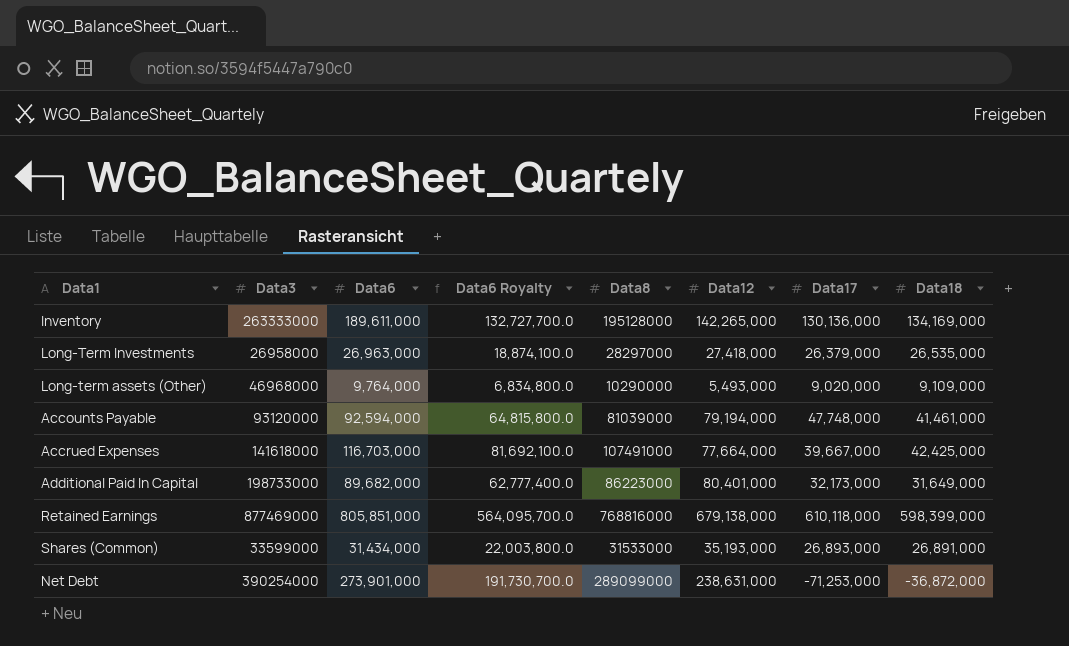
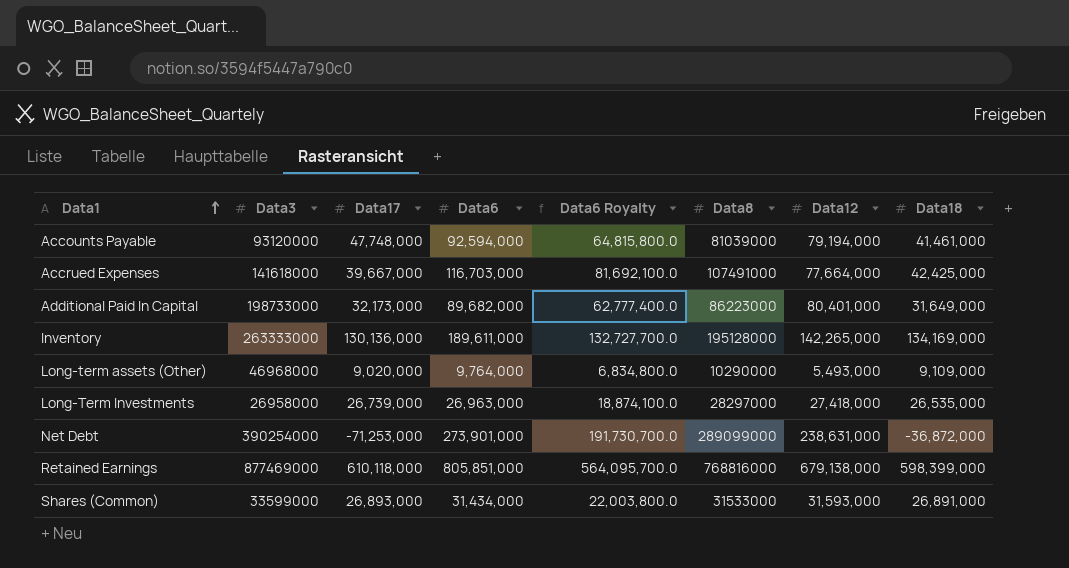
row order: none -> Data1 ascending
column Data17 | position: 7 -> 3
Long-Term Investments | Data17: 26,379,000 -> 26,739,000
Shares (Common) | Data12: 35,193,000 -> 31,593,000

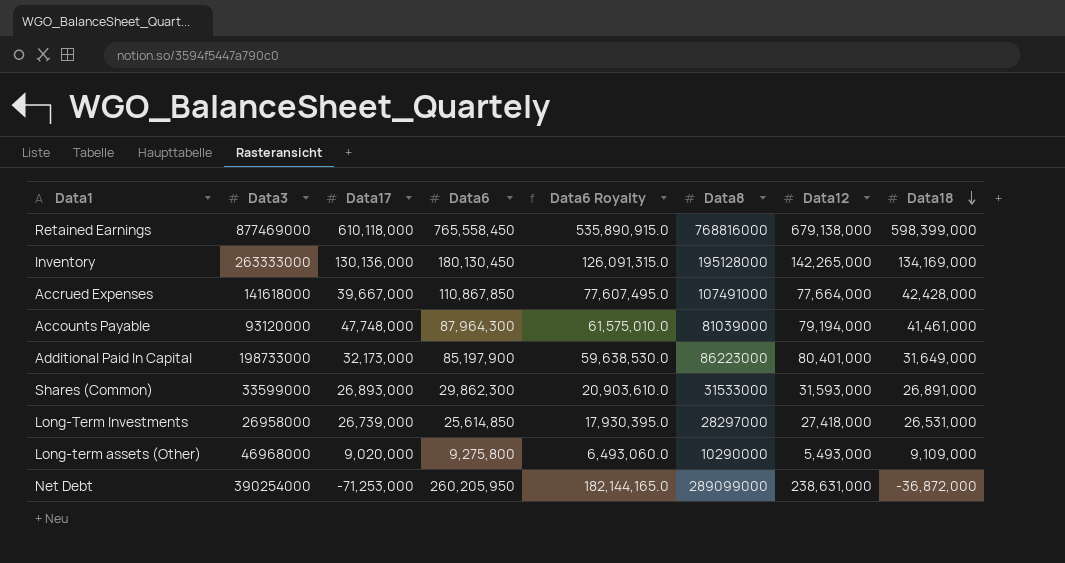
row order: Data1 ascending -> Data18 descending
Retained Earnings | Data6: 805,851,000 -> 765,558,450
Retained Earnings | Data6 Royalty: 564,095,700.0 -> 535,890,915.0
Inventory | Data6: 189,611,000 -> 180,130,450
Inventory | Data6 Royalty: 132,727,700.0 -> 126,091,315.0
Accrued Expenses | Data6: 116,703,000 -> 110,867,850
Accrued Expenses | Data6 Royalty: 81,692,100.0 -> 77,607,495.0
Accrued Expenses | Data18: 42,425,000 -> 42,428,000
Accounts Payable | Data6: 92,594,000 -> 87,964,300
Accounts Payable | Data6 Royalty: 64,815,800.0 -> 61,575,010.0
Additional Paid In Capital | Data6: 89,682,000 -> 85,197,900
Additional Paid In Capital | Data6 Royalty: 62,777,400.0 -> 59,638,530.0
Shares (Common) | Data6: 31,434,000 -> 29,862,300
Shares (Common) | Data6 Royalty: 22,003,800.0 -> 20,903,610.0
Long-Term Investments | Data6: 26,963,000 -> 25,614,850
Long-Term Investments | Data6 Royalty: 18,874,100.0 -> 17,930,395.0
Long-Term Investments | Data18: 26,535,000 -> 26,531,000
Long-term assets (Other) | Data6: 9,764,000 -> 9,275,800
Long-term assets (Other) | Data6 Royalty: 6,834,800.0 -> 6,493,060.0
Net Debt | Data6: 273,901,000 -> 260,205,950
Net Debt | Data6 Royalty: 191,730,700.0 -> 182,144,165.0

